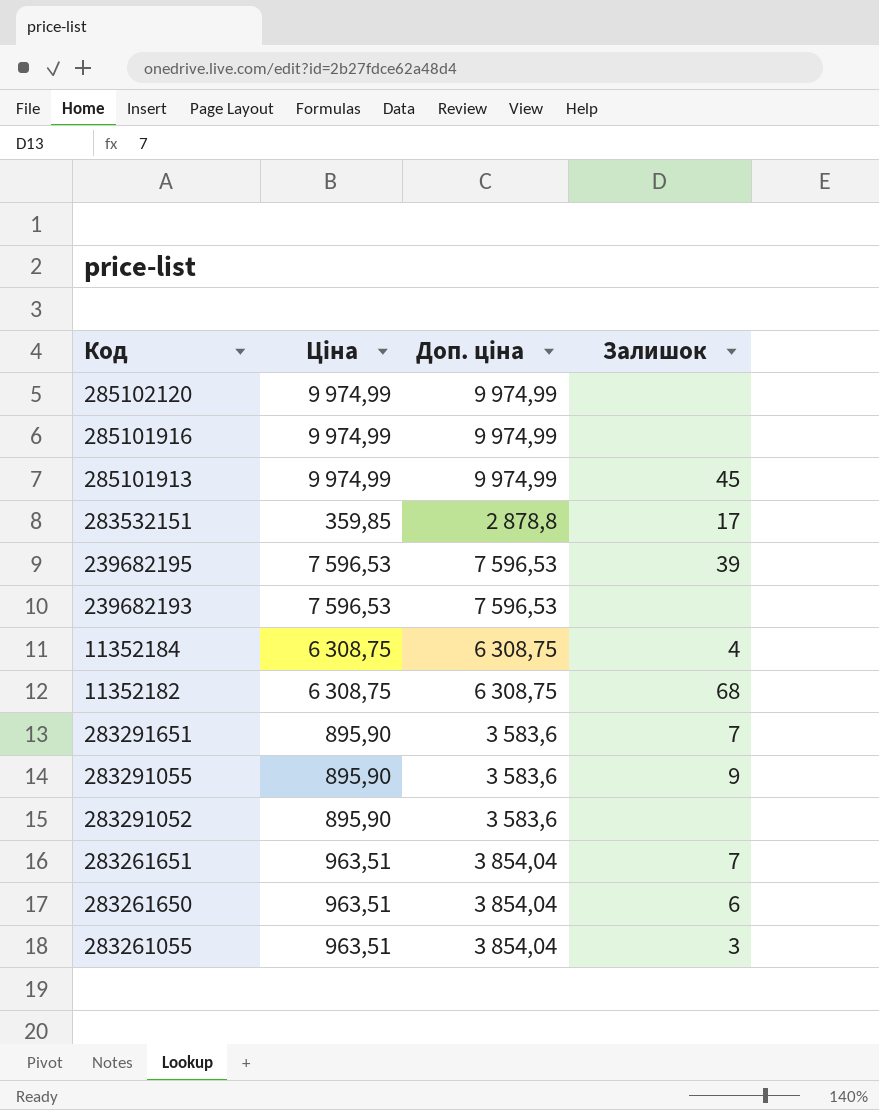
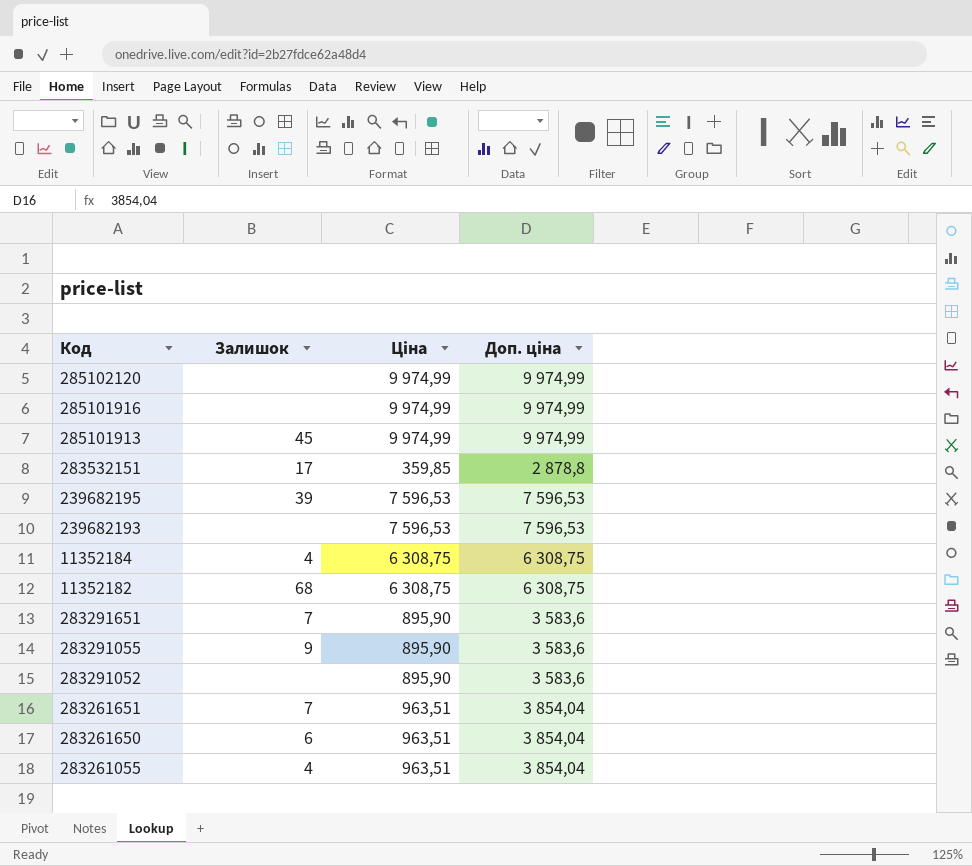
column Залишок | position: 4 -> 2
283261055 | Залишок: 3 -> 4

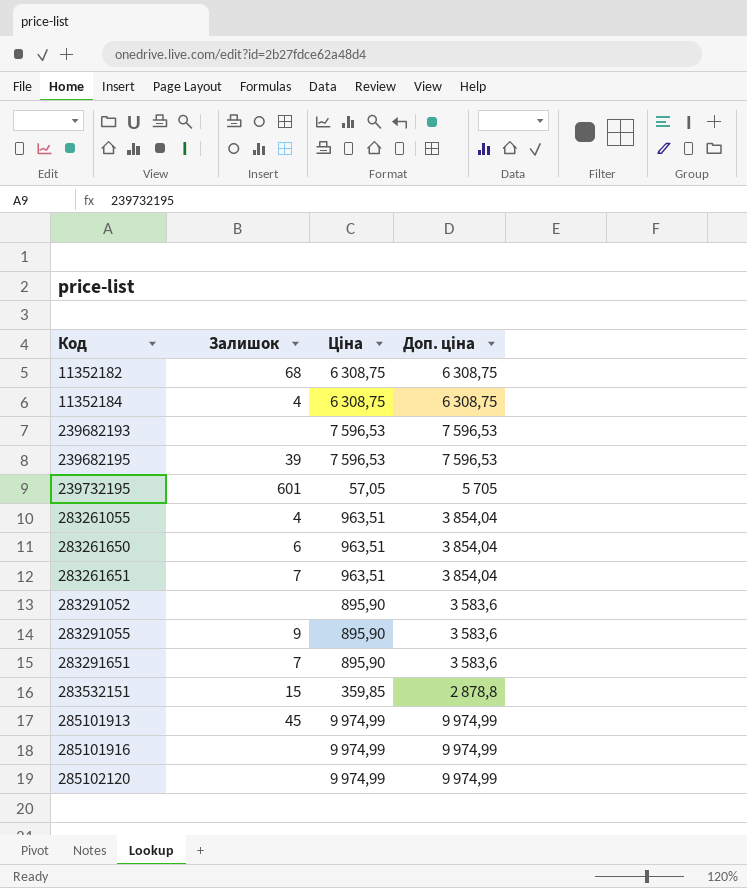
row order: none -> Код ascending
row 239732195: none -> 601 | 57,05 | 5 705
283532151 | Залишок: 17 -> 15

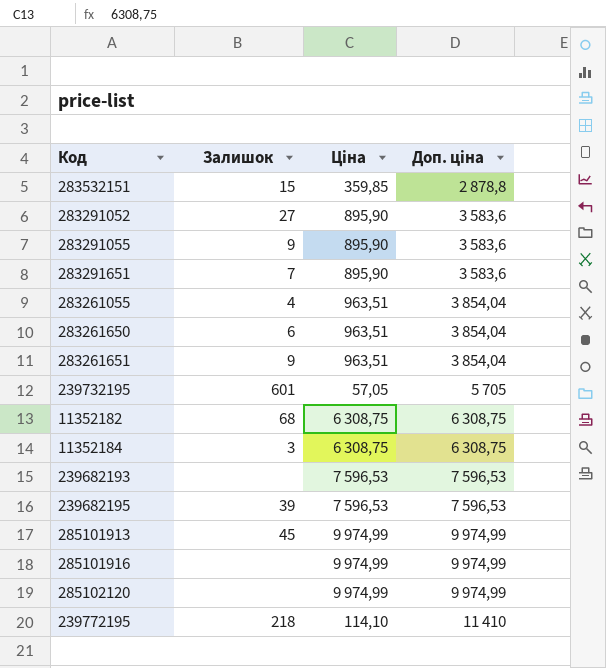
row order: Код ascending -> Доп. ціна ascending
283291052 | Залишок: none -> 27
283261651 | Залишок: 7 -> 9
11352184 | Залишок: 4 -> 3
row 239772195: none -> 218 | 114,10 | 11 410

